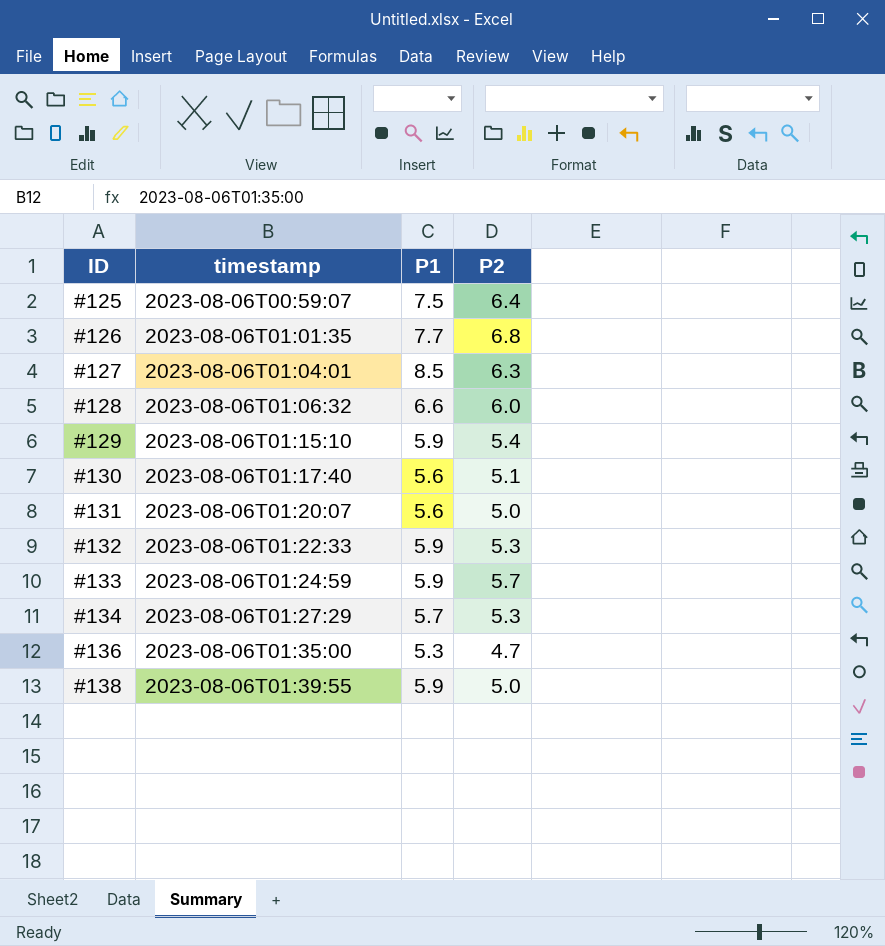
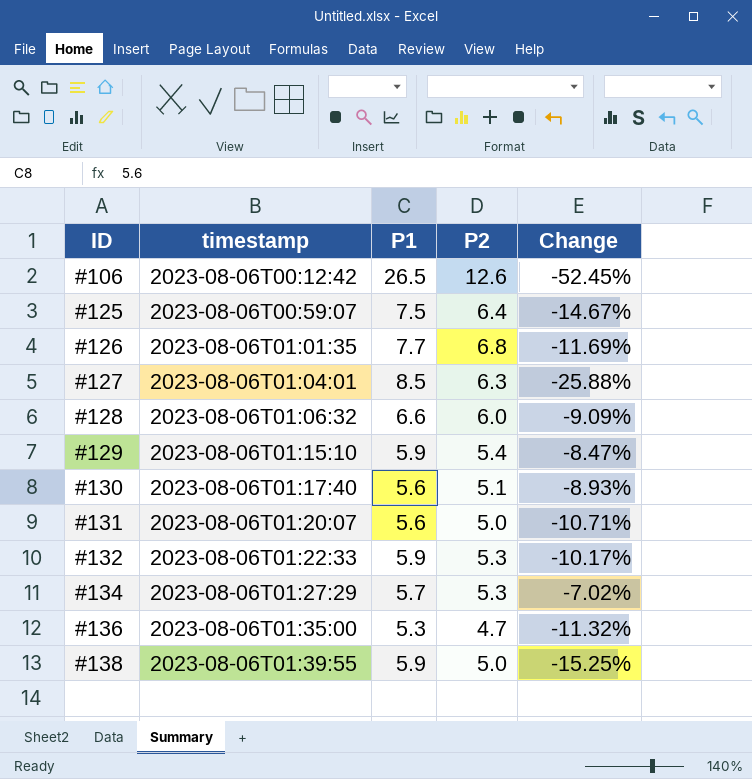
column Change | formula: none -> ([P2] - [P1]) / [P1]
row #133: 2023-08-06T01:24:59 | 5.9 | 5.7 -> none
row #106: none -> 2023-08-06T00:12:42 | 26.5 | 12.6 | -52.45%

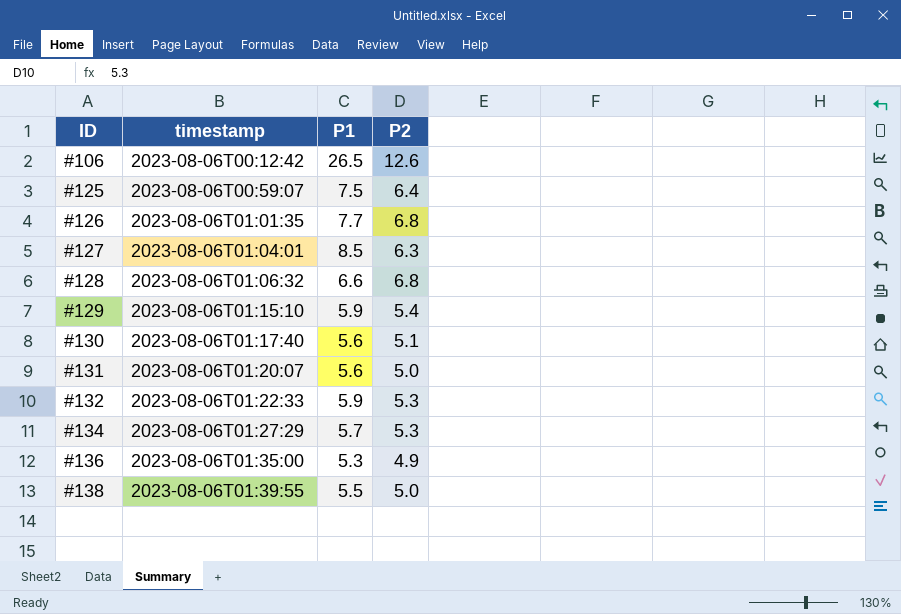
column Change | formula: ([P2] - [P1]) / [P1] -> none
#128 | P2: 6.0 -> 6.8
#136 | P2: 4.7 -> 4.9
#138 | P1: 5.9 -> 5.5

